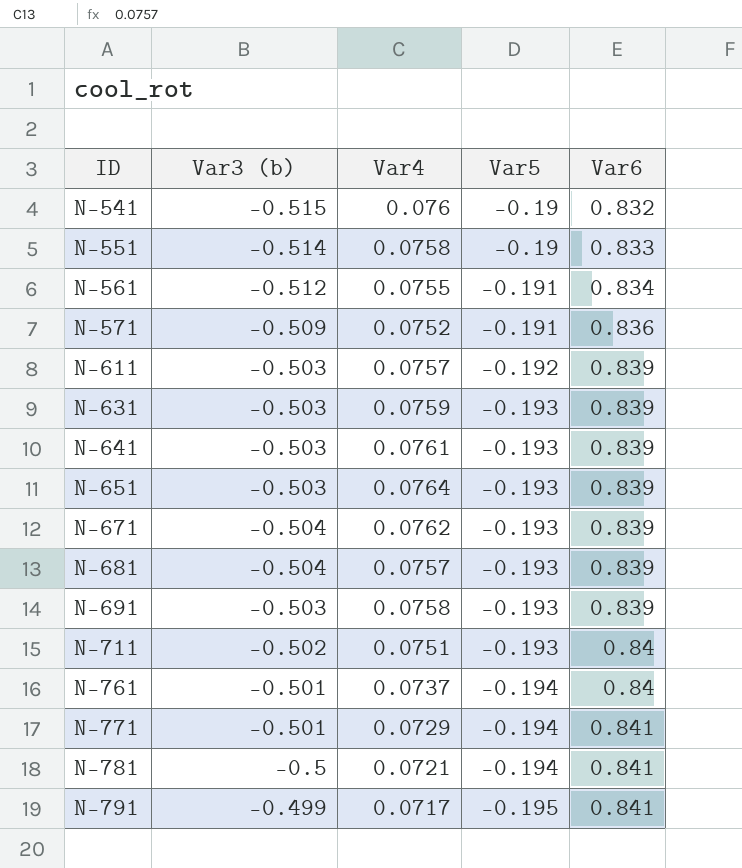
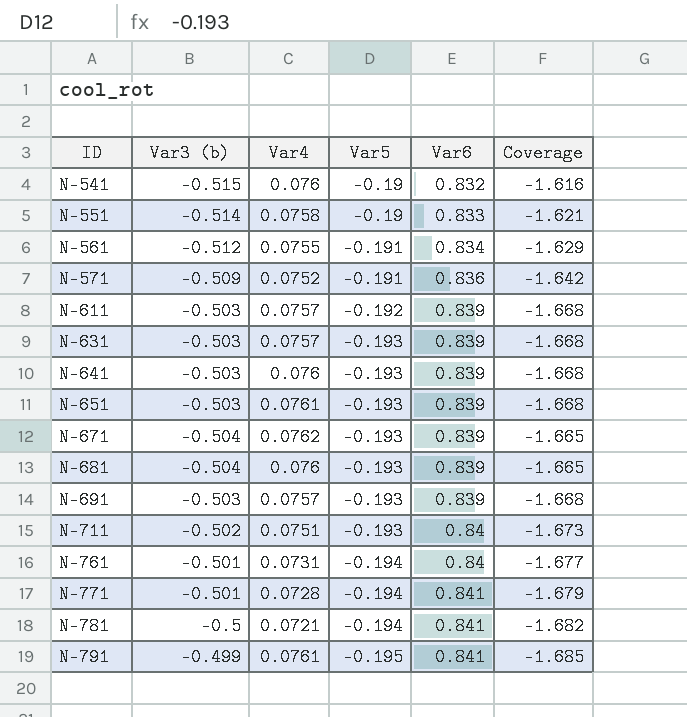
column Coverage | formula: none -> [Var6] / [Var3 (b)]
N-631 | Var4: 0.0759 -> 0.0757
N-641 | Var4: 0.0761 -> 0.076
N-651 | Var4: 0.0764 -> 0.0761
N-681 | Var4: 0.0757 -> 0.076
N-691 | Var4: 0.0758 -> 0.0757
N-761 | Var4: 0.0737 -> 0.0731
N-771 | Var4: 0.0729 -> 0.0728
N-791 | Var4: 0.0717 -> 0.0761

